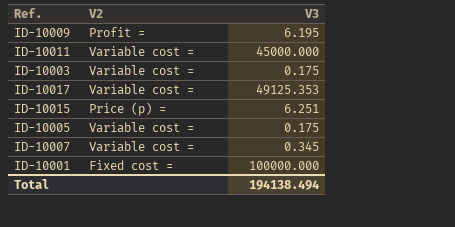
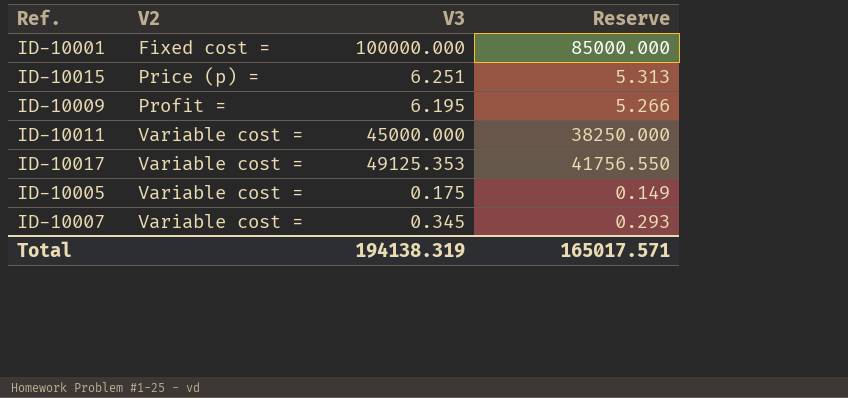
row order: none -> V2 ascending
column Reserve | formula: none -> [V3] * 0.85
row ID-10003: Variable cost = | 0.175 -> none
Total | V3: 194138.494 -> 194138.319

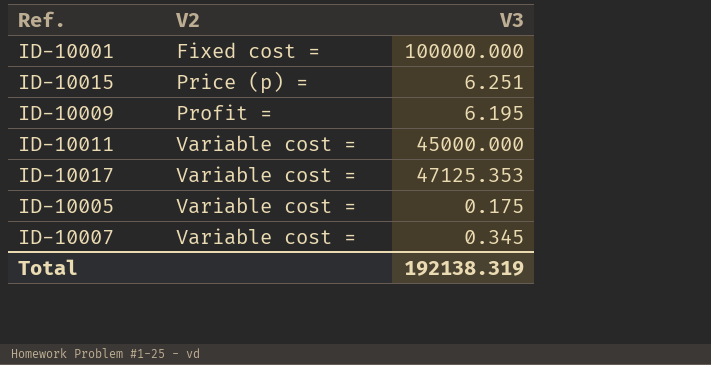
column Reserve | formula: [V3] * 0.85 -> none
ID-10017 | V3: 49125.353 -> 47125.353
Total | V3: 194138.319 -> 192138.319

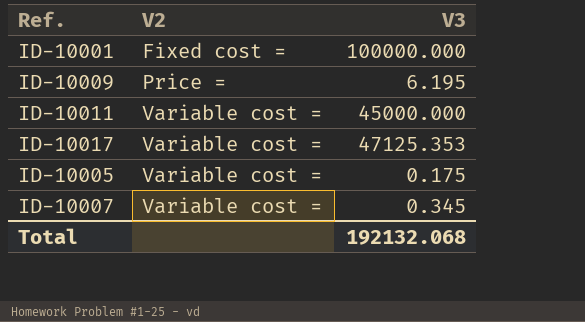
row ID-10015: Price (p) = | 6.251 -> none
ID-10009 | V2: Profit = -> Price =
Total | V3: 192138.319 -> 192132.068

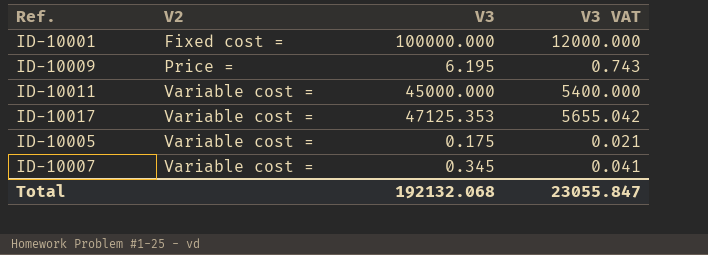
column V3 VAT | formula: none -> [V3] * 0.12

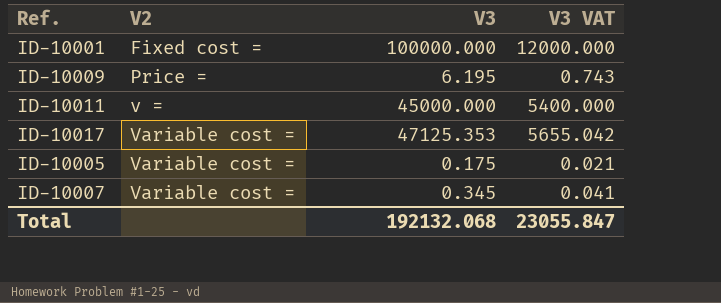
ID-10011 | V2: Variable cost = -> v =

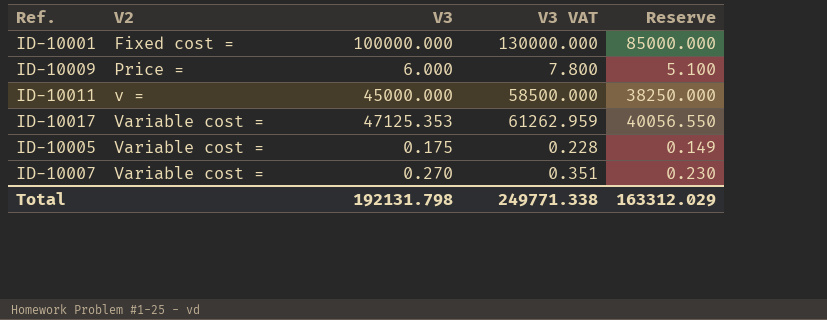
column V3 VAT | formula: [V3] * 0.12 -> [V3] * 1.3
column Reserve | formula: none -> [V3] * 0.85
ID-10009 | V3: 6.195 -> 6.000
ID-10007 | V3: 0.345 -> 0.270
Total | V3: 192132.068 -> 192131.798
Total | V3 VAT: 23055.847 -> 249771.338

